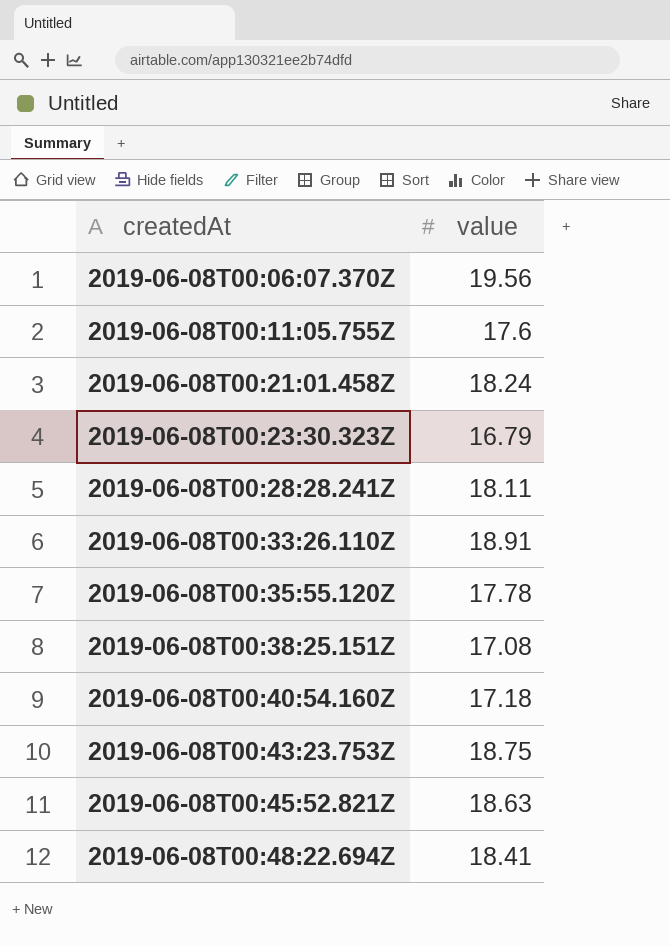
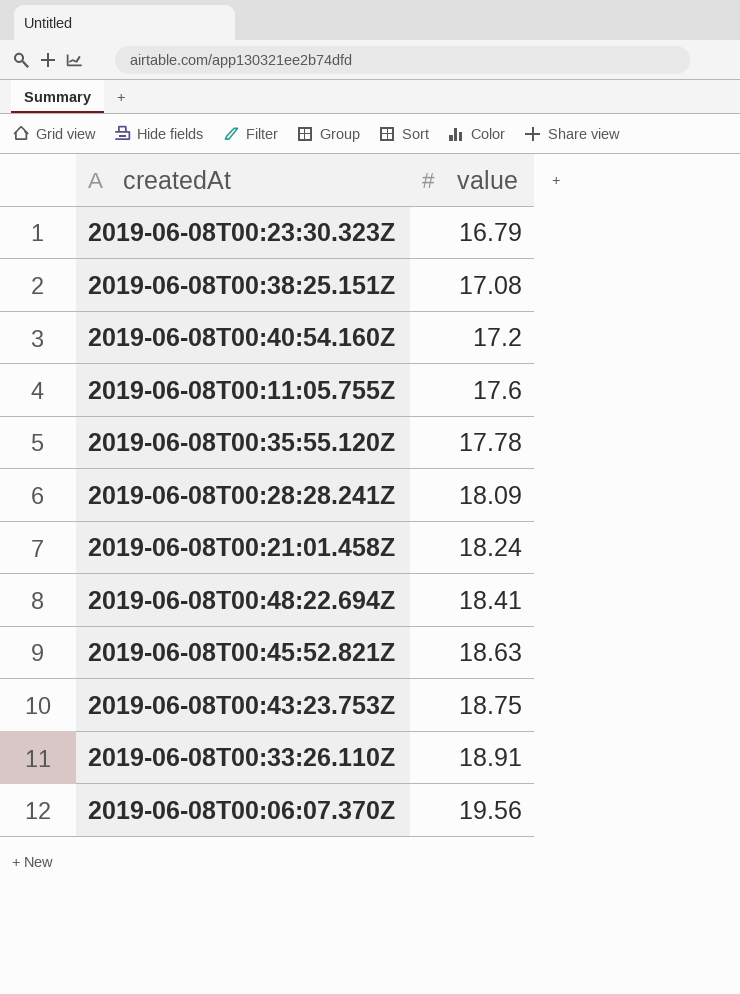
row order: createdAt ascending -> value ascending
2019-06-08T00:40:54.160Z | value: 17.18 -> 17.2
2019-06-08T00:28:28.241Z | value: 18.11 -> 18.09

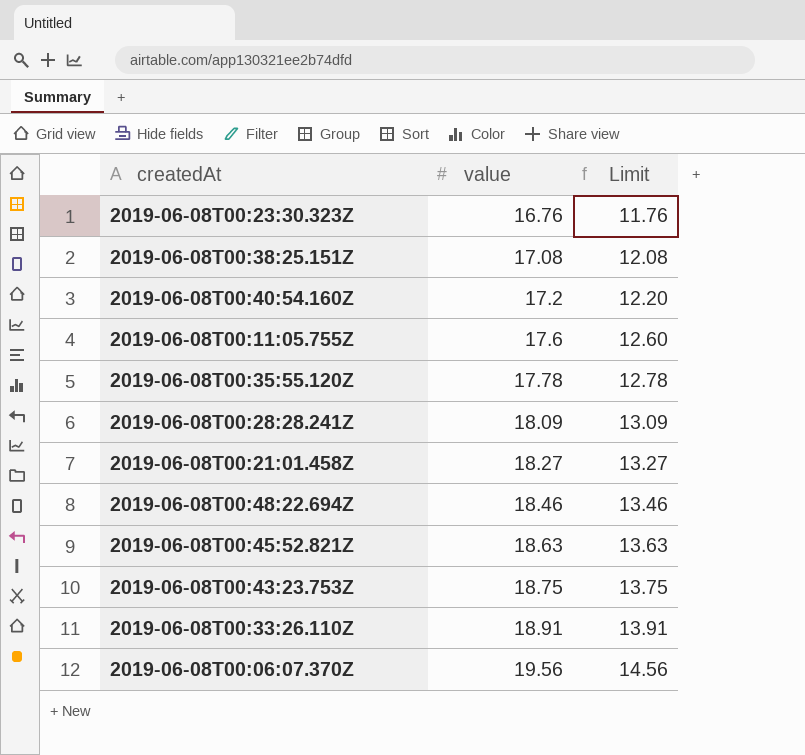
column Limit | formula: none -> [value] - 5
2019-06-08T00:23:30.323Z | value: 16.79 -> 16.76
2019-06-08T00:21:01.458Z | value: 18.24 -> 18.27
2019-06-08T00:48:22.694Z | value: 18.41 -> 18.46

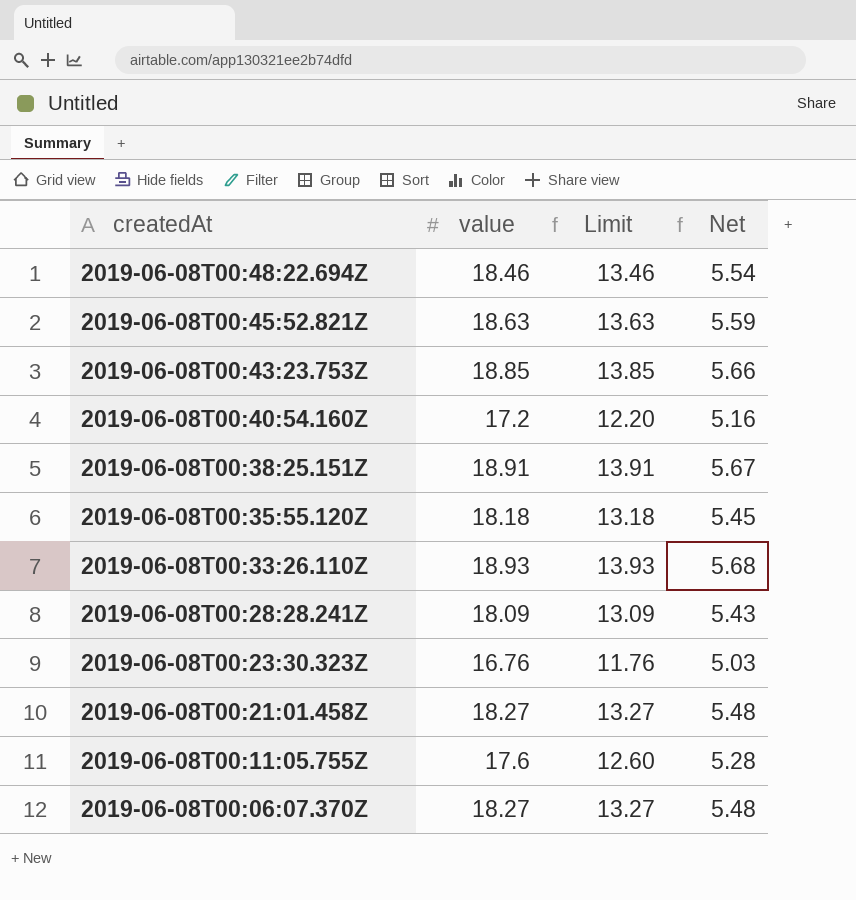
row order: value ascending -> createdAt descending
column Net | formula: none -> [value] * 0.3
2019-06-08T00:43:23.753Z | value: 18.75 -> 18.85
2019-06-08T00:43:23.753Z | Limit: 13.75 -> 13.85
2019-06-08T00:38:25.151Z | value: 17.08 -> 18.91
2019-06-08T00:38:25.151Z | Limit: 12.08 -> 13.91
2019-06-08T00:35:55.120Z | value: 17.78 -> 18.18
2019-06-08T00:35:55.120Z | Limit: 12.78 -> 13.18
2019-06-08T00:33:26.110Z | value: 18.91 -> 18.93
2019-06-08T00:33:26.110Z | Limit: 13.91 -> 13.93
2019-06-08T00:06:07.370Z | value: 19.56 -> 18.27
2019-06-08T00:06:07.370Z | Limit: 14.56 -> 13.27

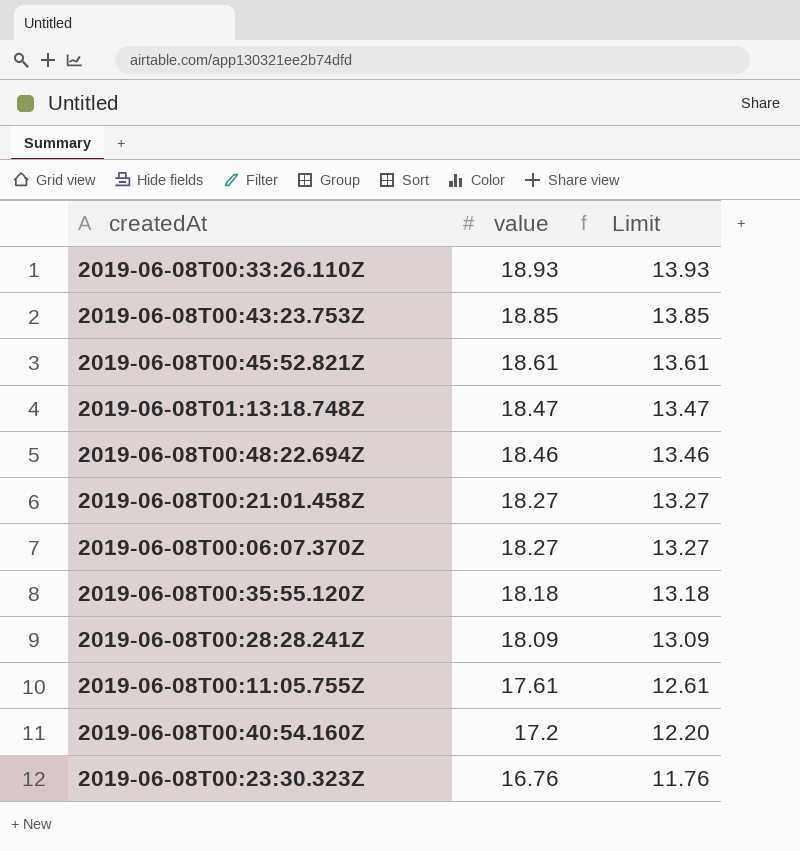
row order: createdAt descending -> value descending
column Net | formula: [value] * 0.3 -> none
row 2019-06-08T00:38:25.151Z: 18.91 | 13.91 | 5.67 -> none
2019-06-08T00:45:52.821Z | value: 18.63 -> 18.61
2019-06-08T00:45:52.821Z | Limit: 13.63 -> 13.61
row 2019-06-08T01:13:18.748Z: none -> 18.47 | 13.47
2019-06-08T00:11:05.755Z | value: 17.6 -> 17.61
2019-06-08T00:11:05.755Z | Limit: 12.60 -> 12.61

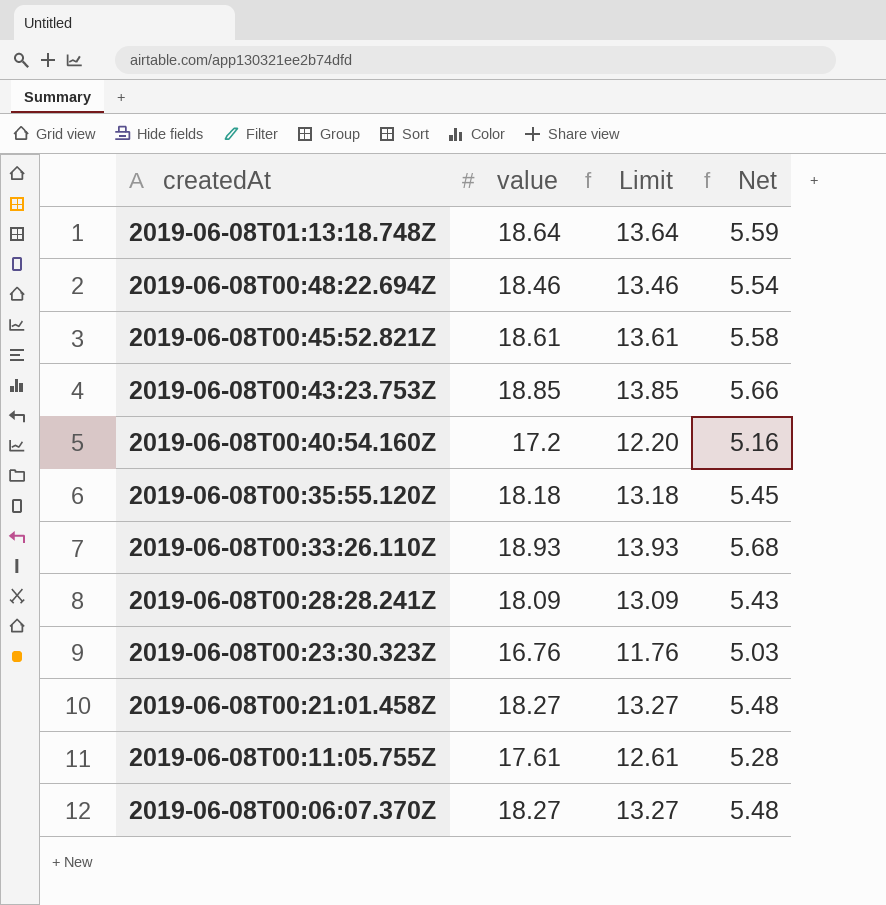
row order: value descending -> createdAt descending
column Net | formula: none -> [value] * 0.3
2019-06-08T01:13:18.748Z | value: 18.47 -> 18.64
2019-06-08T01:13:18.748Z | Limit: 13.47 -> 13.64

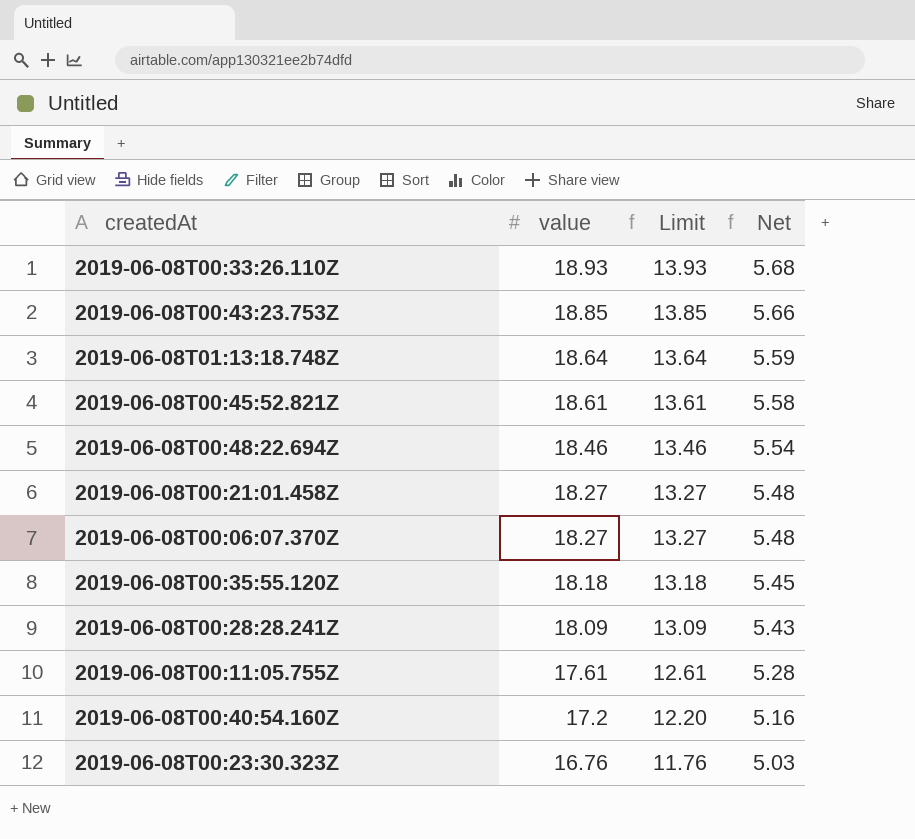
row order: createdAt descending -> value descending

